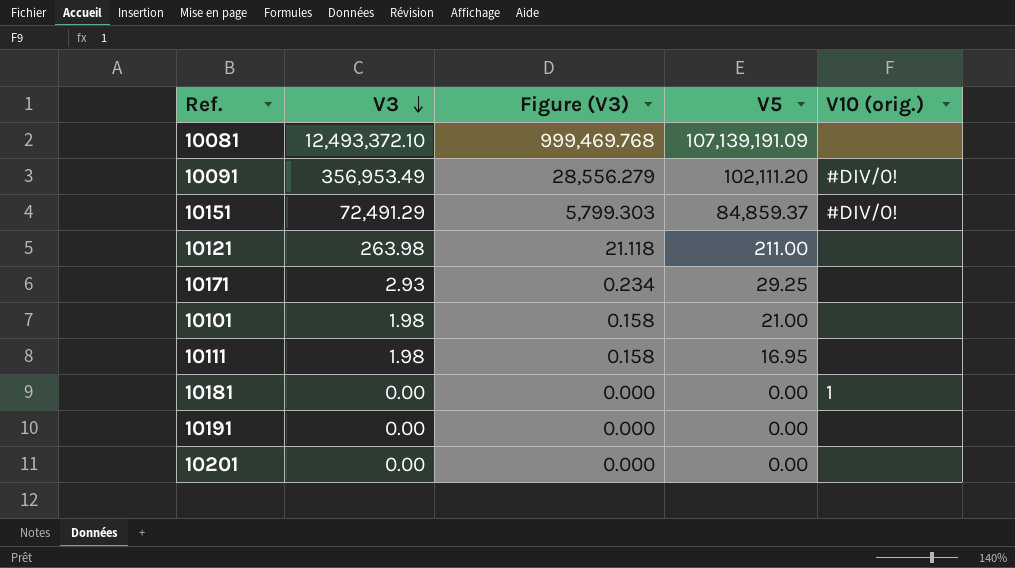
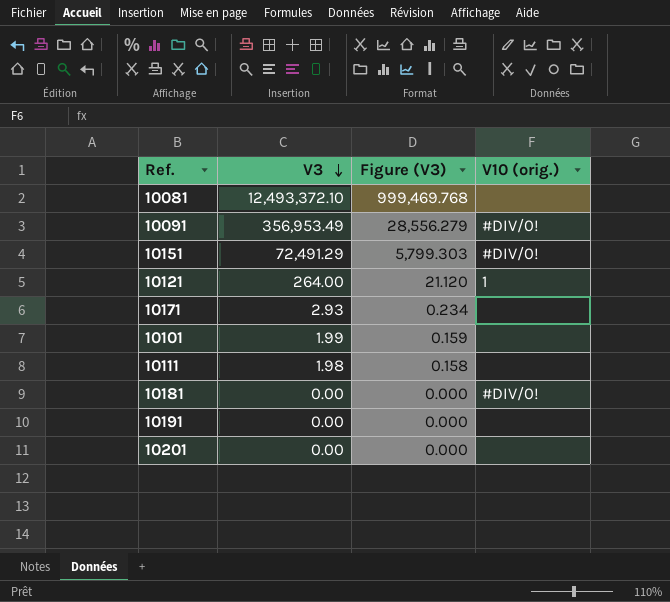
column V5 | position: 4 -> none
10121 | V3: 263.98 -> 264.00
10121 | Figure (V3): 21.118 -> 21.120
10121 | V10 (orig.): none -> 1
10101 | V3: 1.98 -> 1.99
10101 | Figure (V3): 0.158 -> 0.159
10181 | V10 (orig.): 1 -> #DIV/0!

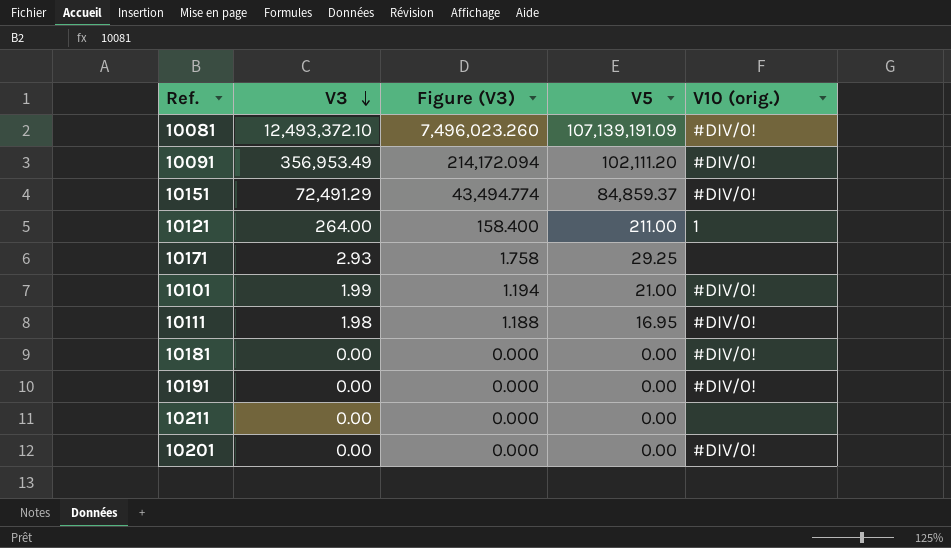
column Figure (V3) | formula: [V3] * 0.08 -> [V3] * 0.6
column V5 | position: none -> 4
10081 | V10 (orig.): none -> #DIV/0!
10101 | V10 (orig.): none -> #DIV/0!
10111 | V10 (orig.): none -> #DIV/0!
10191 | V10 (orig.): none -> #DIV/0!
row 10211: none -> 0.00 | 0.000 | 0.00 | none
10201 | V10 (orig.): none -> #DIV/0!

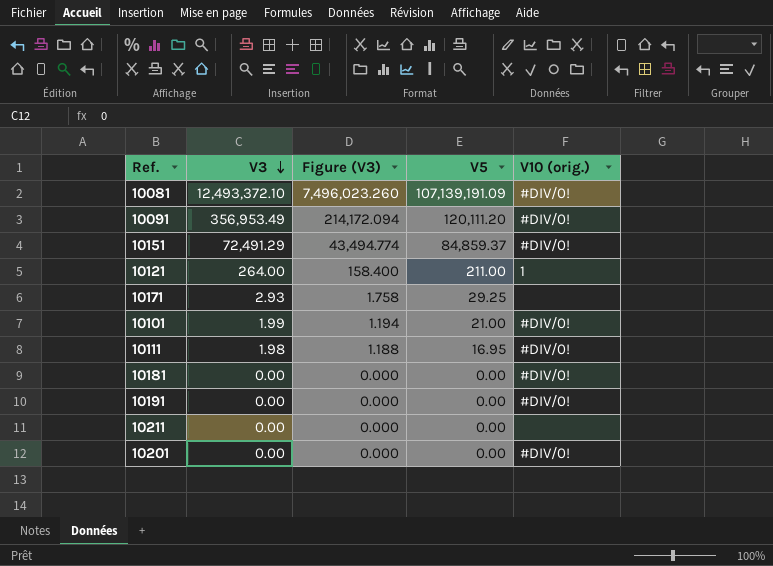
10091 | V5: 102,111.20 -> 120,111.20

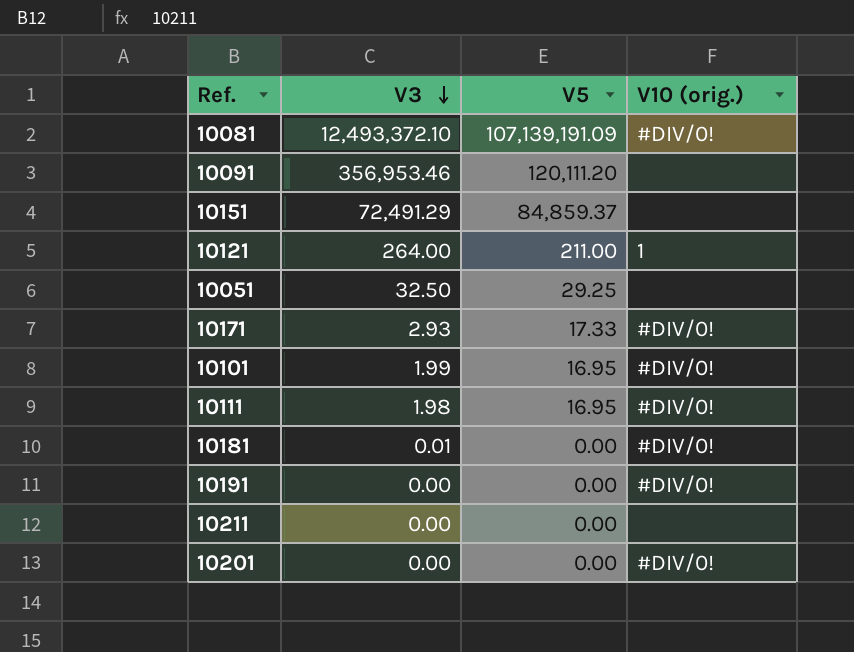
column Figure (V3) | formula: [V3] * 0.6 -> none
10091 | V3: 356,953.49 -> 356,953.46
10091 | V10 (orig.): #DIV/0! -> none
10151 | V10 (orig.): #DIV/0! -> none
row 10051: none -> 32.50 | 29.25 | none
10171 | V5: 29.25 -> 17.33
10171 | V10 (orig.): none -> #DIV/0!
10101 | V5: 21.00 -> 16.95
10181 | V3: 0.00 -> 0.01

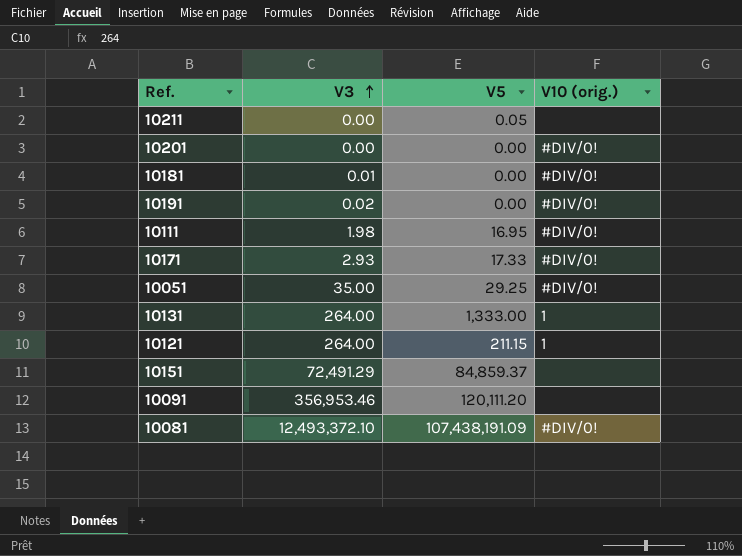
row order: V3 descending -> V3 ascending
row 10101: 1.99 | 16.95 | #DIV/0! -> none
10211 | V5: 0.00 -> 0.05
10191 | V3: 0.00 -> 0.02
10051 | V3: 32.50 -> 35.00
10051 | V10 (orig.): none -> #DIV/0!
row 10131: none -> 264.00 | 1,333.00 | 1
10121 | V5: 211.00 -> 211.15
10081 | V5: 107,139,191.09 -> 107,438,191.09

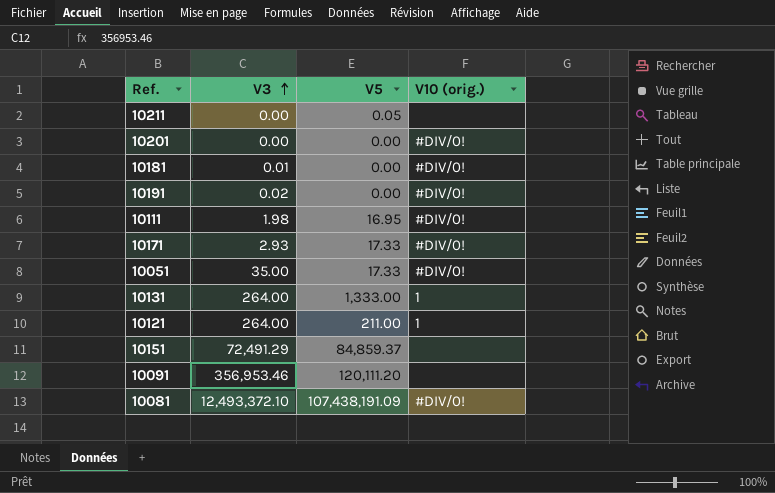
10051 | V5: 29.25 -> 17.33
10121 | V5: 211.15 -> 211.00

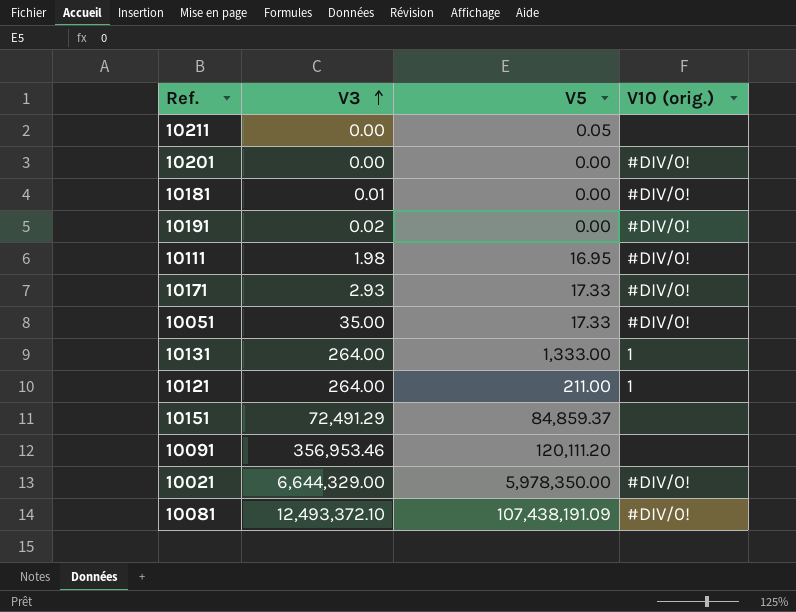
row 10021: none -> 6,644,329.00 | 5,978,350.00 | #DIV/0!

